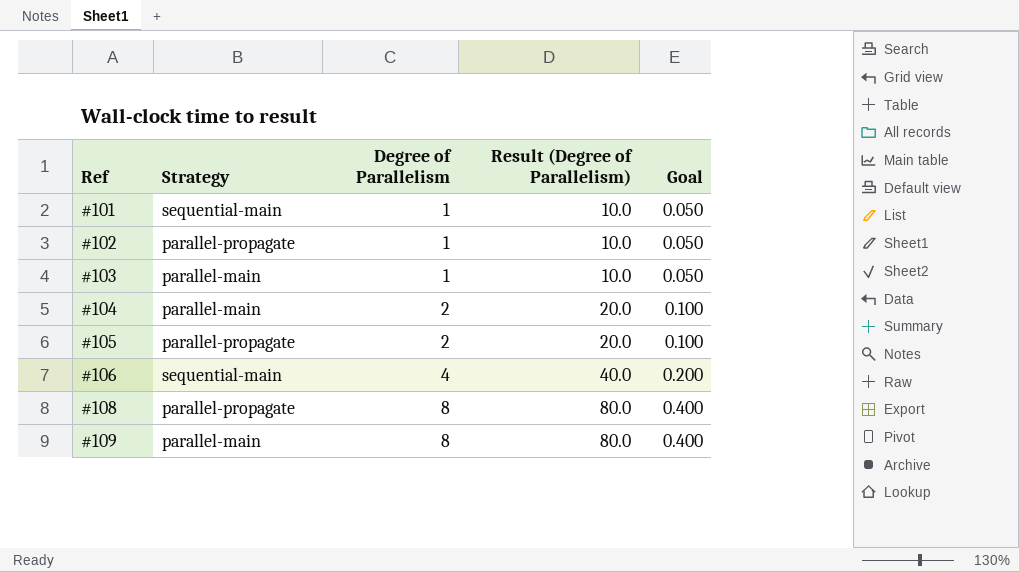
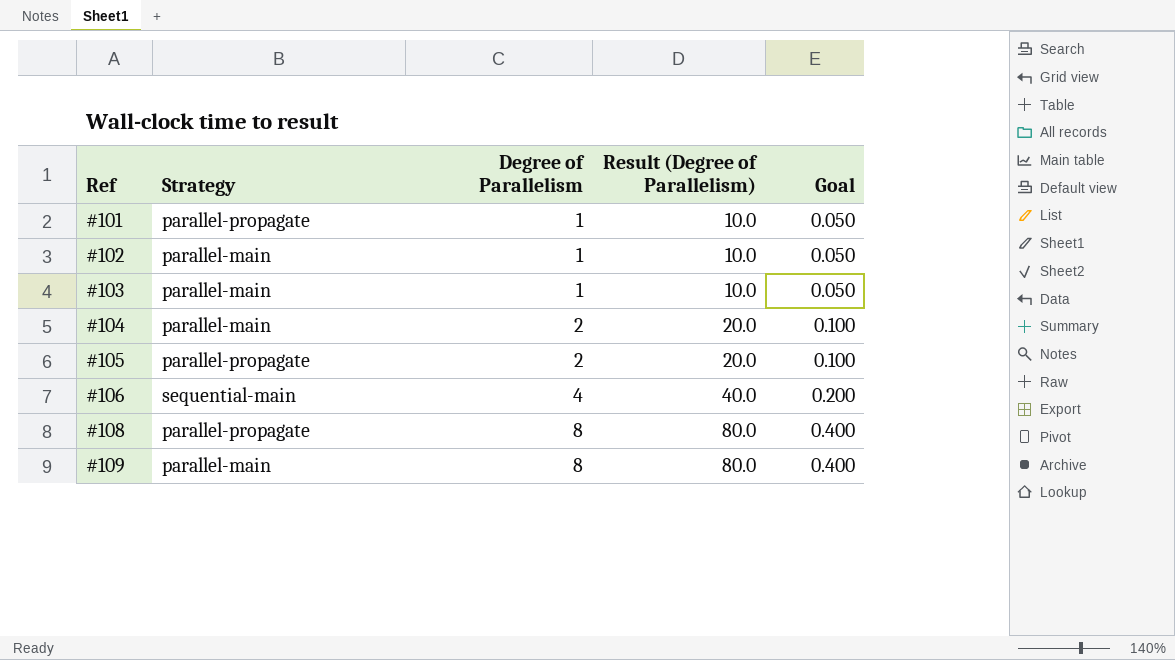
#101 | Strategy: sequential-main -> parallel-propagate
#102 | Strategy: parallel-propagate -> parallel-main

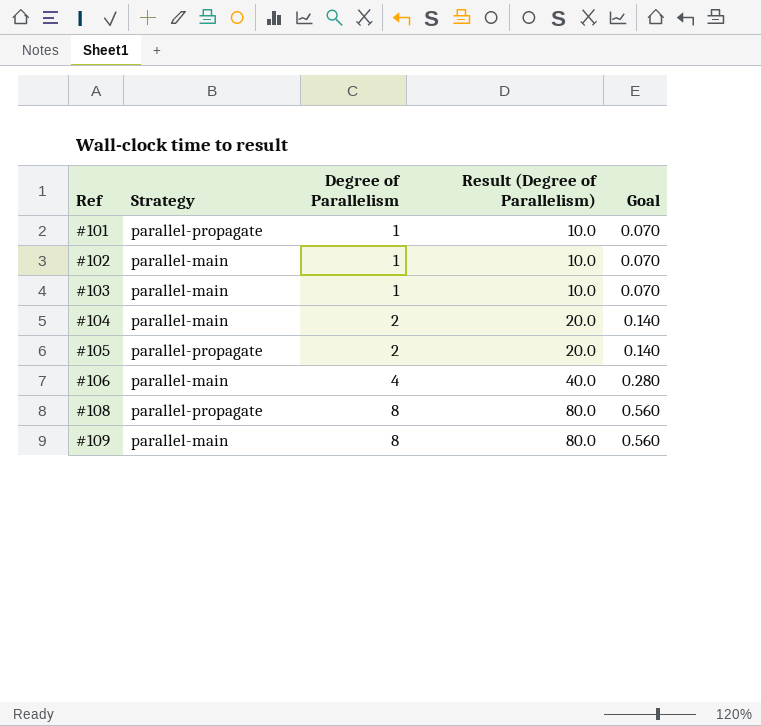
column Goal | formula: [Degree of Parallelism] * 0.05 -> [Degree of Parallelism] * 0.07
#106 | Strategy: sequential-main -> parallel-main

